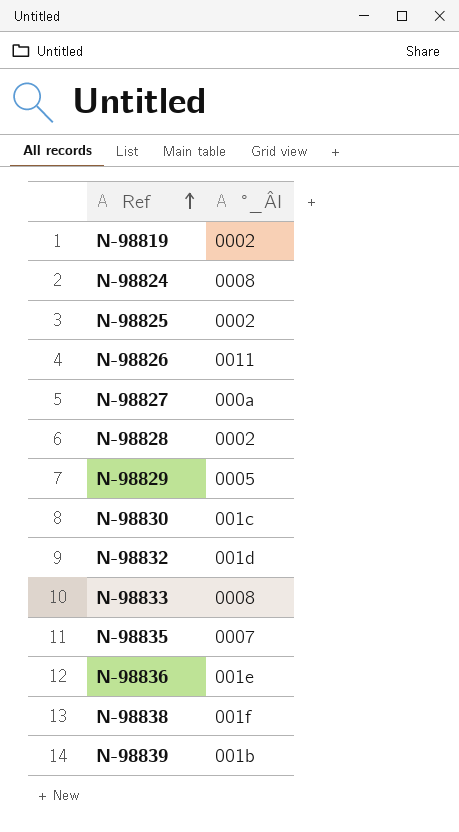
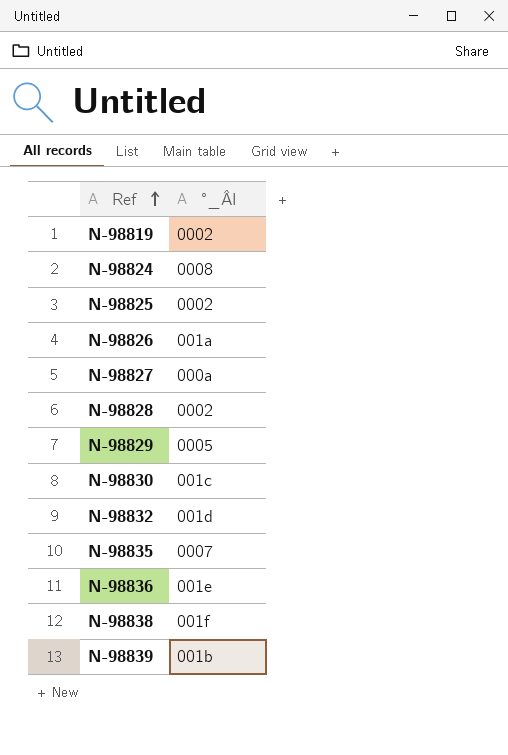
row N-98833: 0008 -> none
N-98826 | °_ÂI: 0011 -> 001a

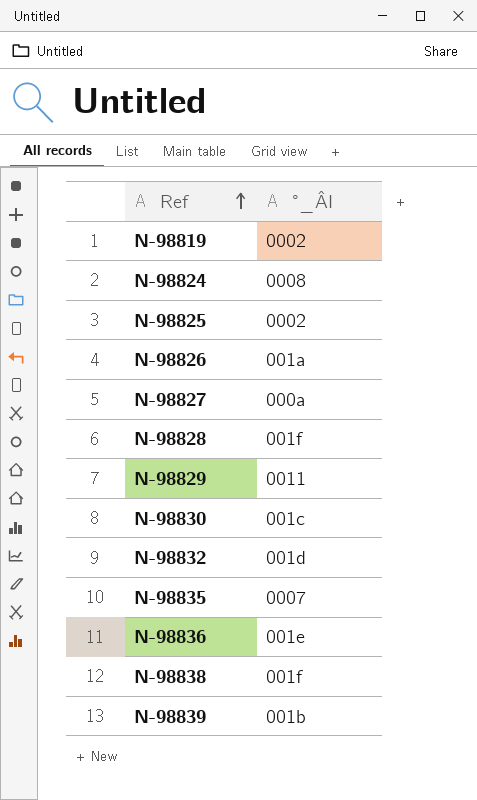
N-98828 | °_ÂI: 0002 -> 001f
N-98829 | °_ÂI: 0005 -> 0011

